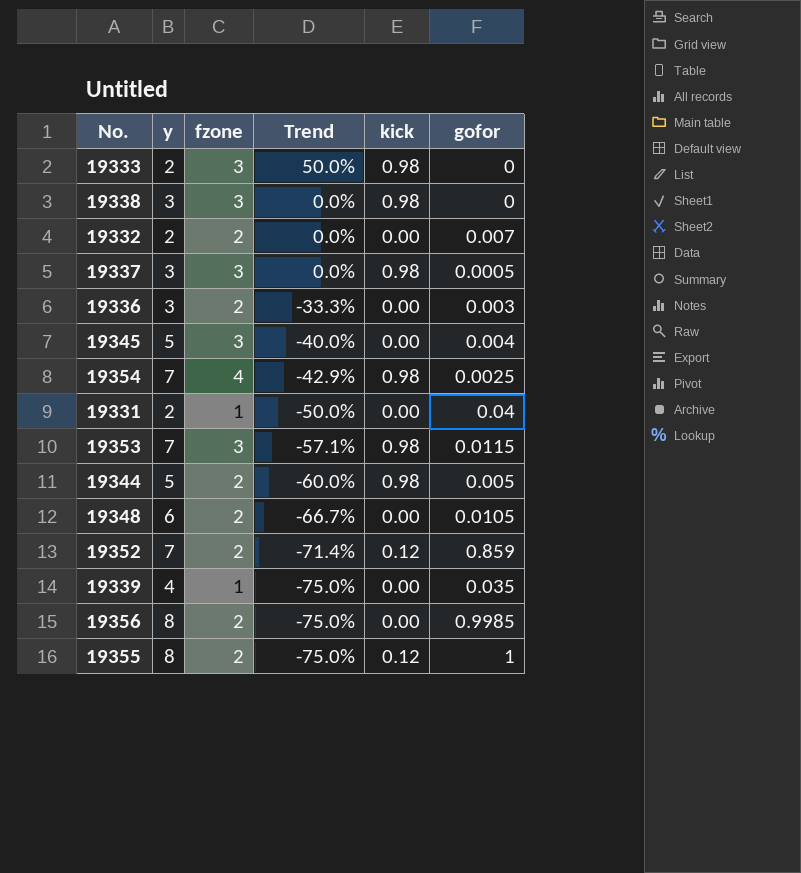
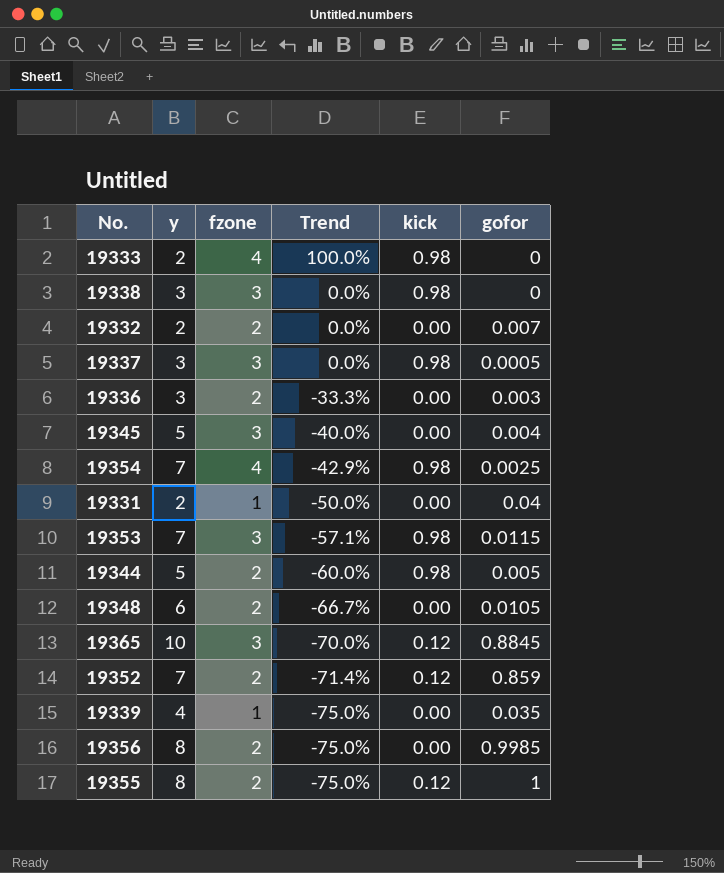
19333 | fzone: 3 -> 4
19333 | Trend: 50.0% -> 100.0%
row 19365: none -> 10 | 3 | -70.0% | 0.12 | 0.8845

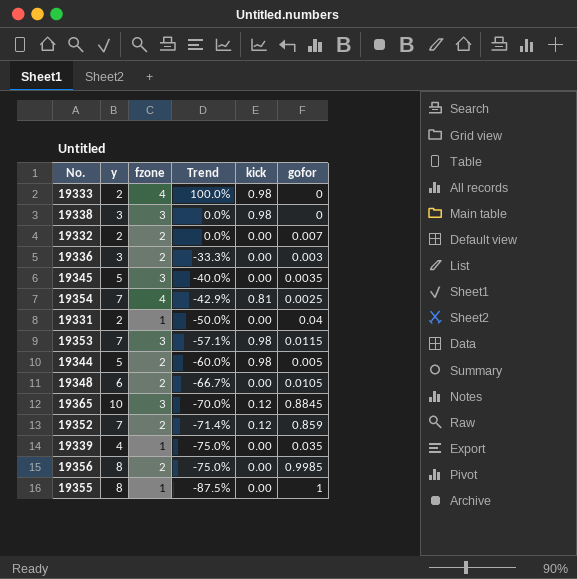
row 19337: 3 | 3 | 0.0% | 0.98 | 0.0005 -> none
19345 | gofor: 0.004 -> 0.0035
19354 | kick: 0.98 -> 0.81
19355 | fzone: 2 -> 1
19355 | Trend: -75.0% -> -87.5%
19355 | kick: 0.12 -> 0.00

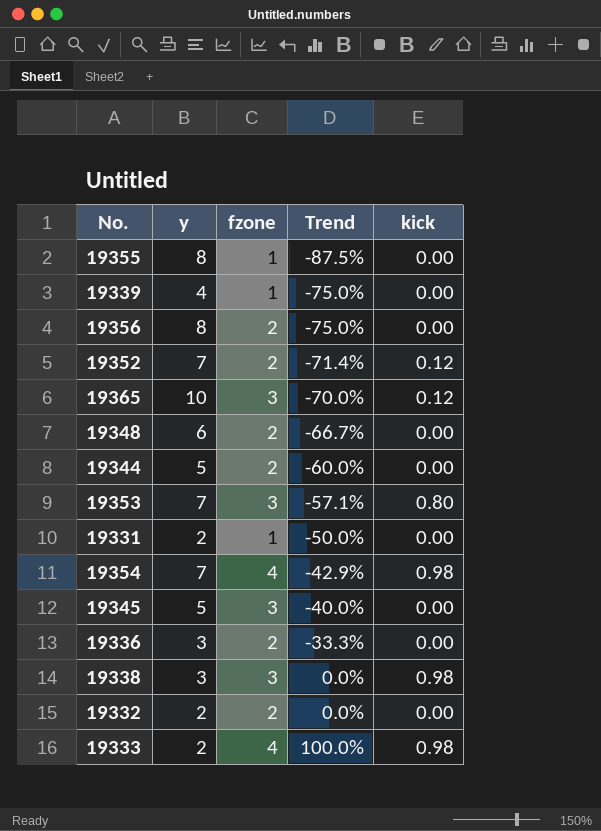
row order: Trend descending -> Trend ascending
column gofor | position: 6 -> none
19344 | kick: 0.98 -> 0.00
19353 | kick: 0.98 -> 0.80
19354 | kick: 0.81 -> 0.98

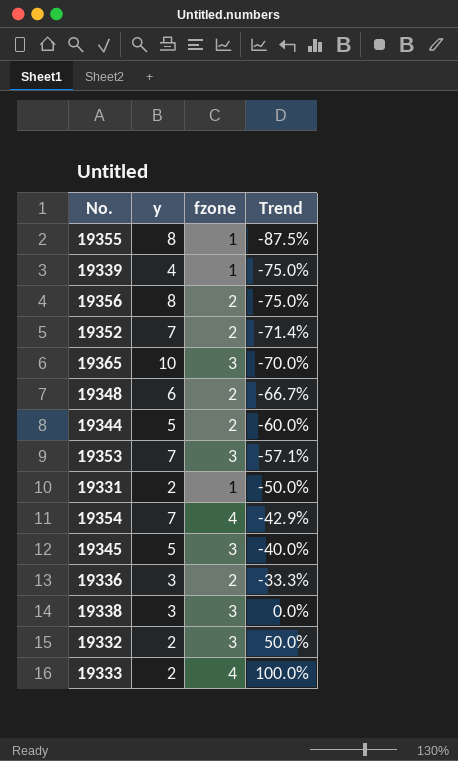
column kick | position: 5 -> none
19332 | fzone: 2 -> 3
19332 | Trend: 0.0% -> 50.0%

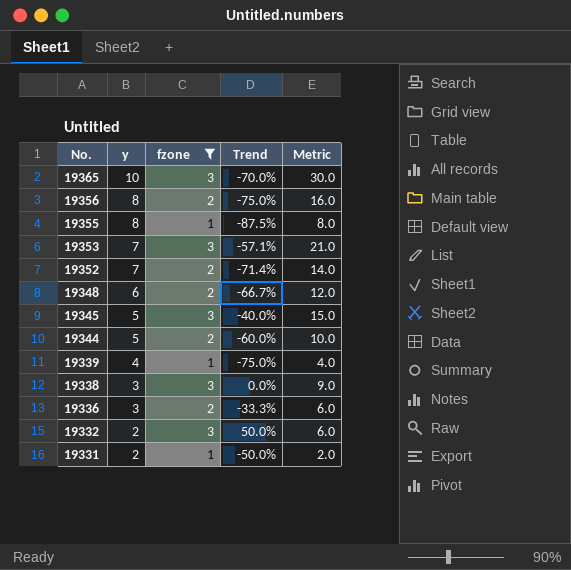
filter: none -> fzone != 4
row order: Trend ascending -> No. descending
column Metric | formula: none -> [y] * [fzone]

